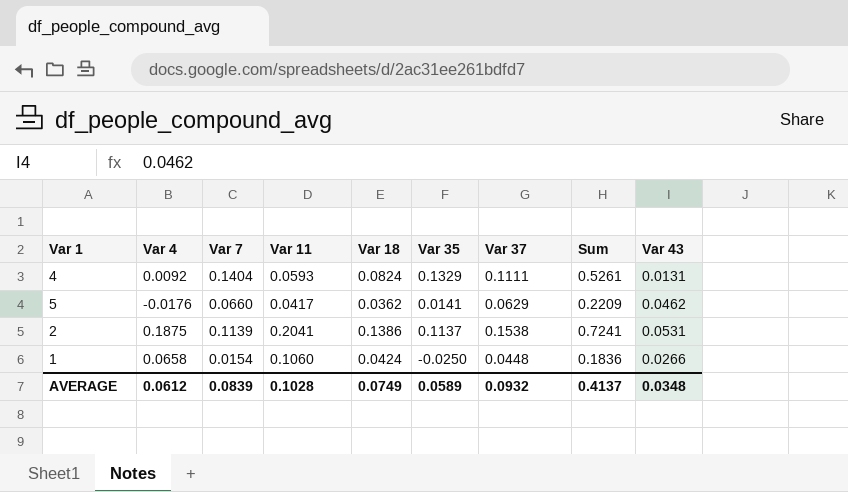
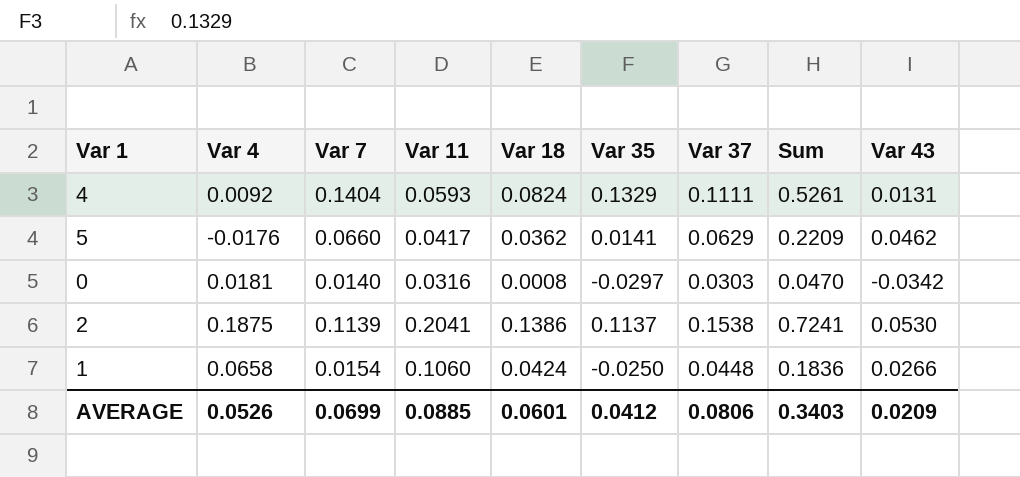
row 0: none -> 0.0181 | 0.0140 | 0.0316 | 0.0008 | -0.0297 | 0.0303 | 0.0470 | -0.0342
2 | Var 43: 0.0531 -> 0.0530
AVERAGE | Var 4: 0.0612 -> 0.0526
AVERAGE | Var 7: 0.0839 -> 0.0699
AVERAGE | Var 11: 0.1028 -> 0.0885
AVERAGE | Var 18: 0.0749 -> 0.0601
AVERAGE | Var 35: 0.0589 -> 0.0412
AVERAGE | Var 37: 0.0932 -> 0.0806
AVERAGE | Sum: 0.4137 -> 0.3403
AVERAGE | Var 43: 0.0348 -> 0.0209

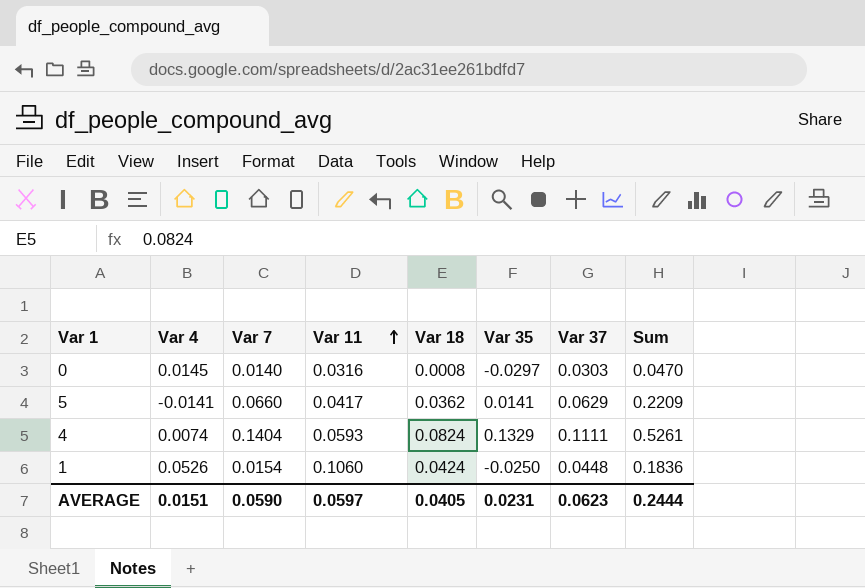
row order: none -> Var 11 ascending
column Var 43 | position: 9 -> none
row 2: 0.1875 | 0.1139 | 0.2041 | 0.1386 | 0.1137 | 0.1538 | 0.7241 | 0.0530 -> none
0 | Var 4: 0.0181 -> 0.0145
5 | Var 4: -0.0176 -> -0.0141
4 | Var 4: 0.0092 -> 0.0074
1 | Var 4: 0.0658 -> 0.0526
AVERAGE | Var 4: 0.0526 -> 0.0151
AVERAGE | Var 7: 0.0699 -> 0.0590
AVERAGE | Var 11: 0.0885 -> 0.0597
AVERAGE | Var 18: 0.0601 -> 0.0405
AVERAGE | Var 35: 0.0412 -> 0.0231
AVERAGE | Var 37: 0.0806 -> 0.0623
AVERAGE | Sum: 0.3403 -> 0.2444

